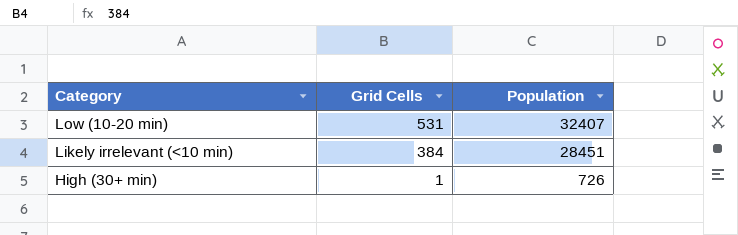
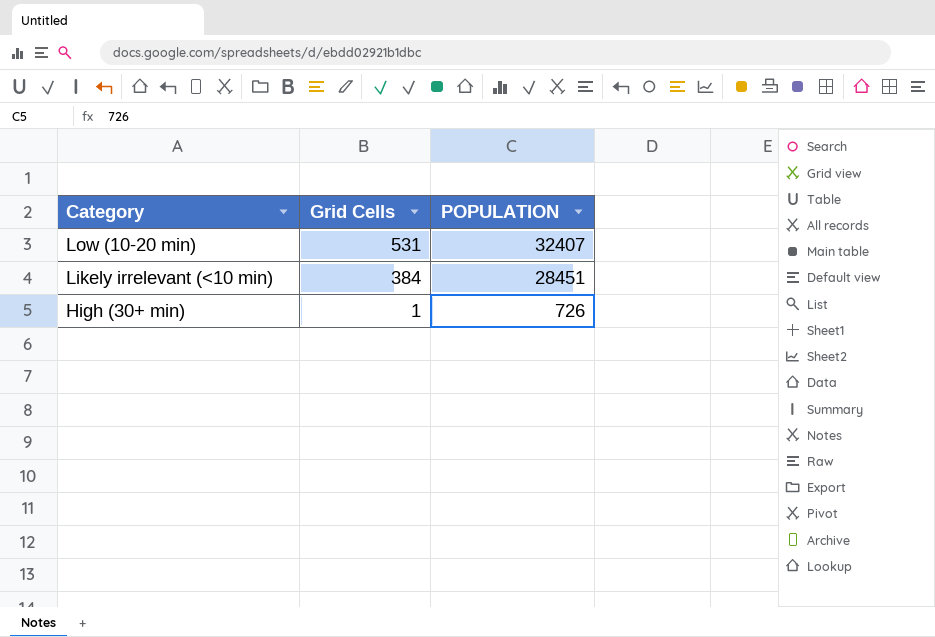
column name: Population -> POPULATION

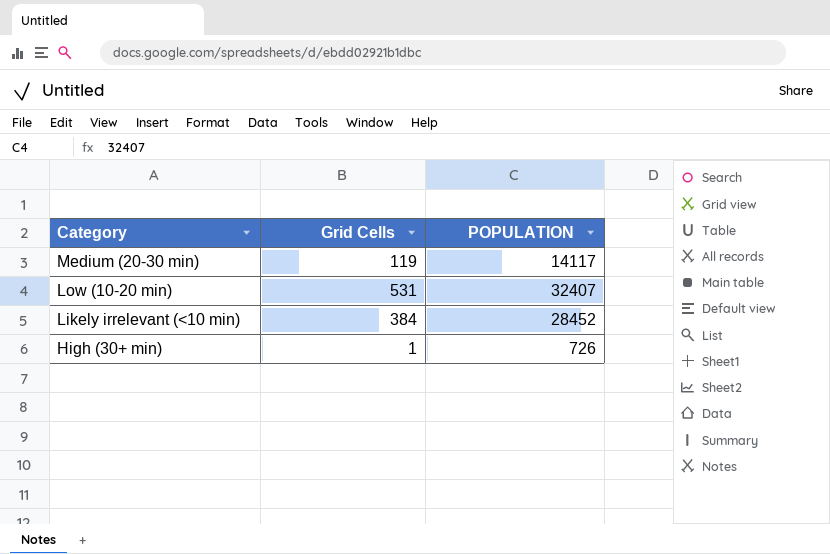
row Medium (20-30 min): none -> 119 | 14117
Likely irrelevant (<10 min) | POPULATION: 28451 -> 28452

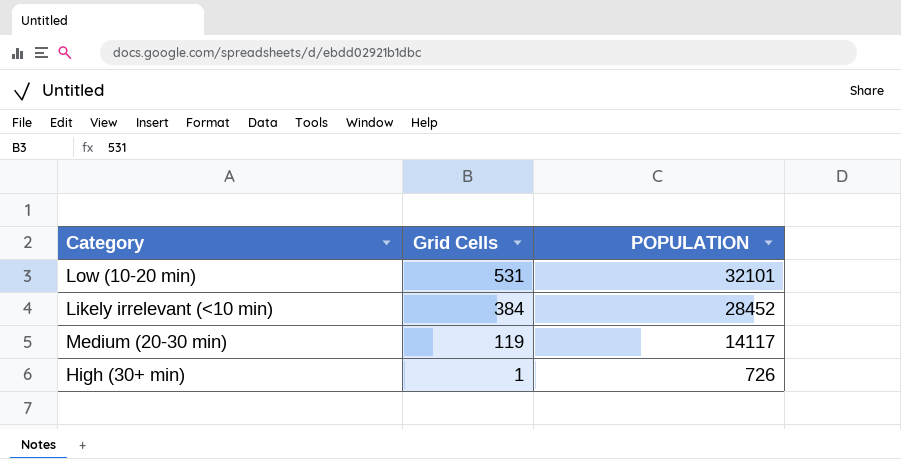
row order: Category descending -> Grid Cells descending
Low (10-20 min) | POPULATION: 32407 -> 32101

